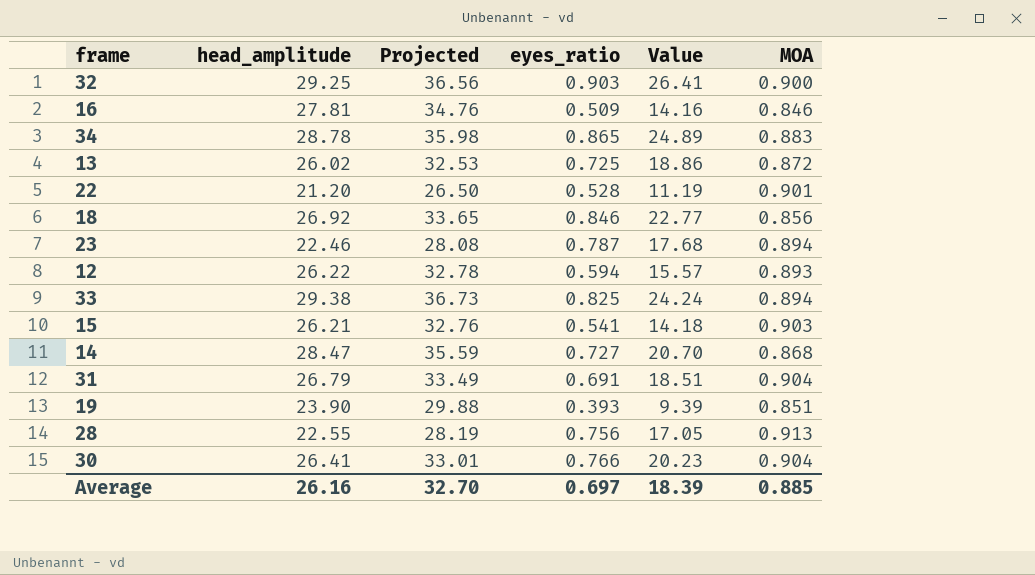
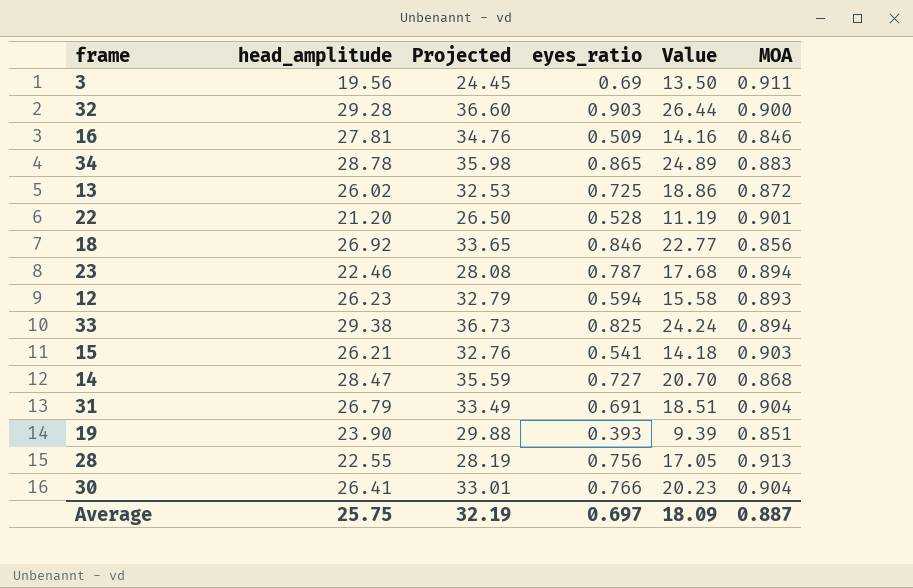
row 3: none -> 19.56 | 24.45 | 0.69 | 13.50 | 0.911
32 | head_amplitude: 29.25 -> 29.28
32 | Projected: 36.56 -> 36.60
32 | Value: 26.41 -> 26.44
12 | head_amplitude: 26.22 -> 26.23
12 | Projected: 32.78 -> 32.79
12 | Value: 15.57 -> 15.58
Average | head_amplitude: 26.16 -> 25.75
Average | Projected: 32.70 -> 32.19
Average | Value: 18.39 -> 18.09
Average | MOA: 0.885 -> 0.887

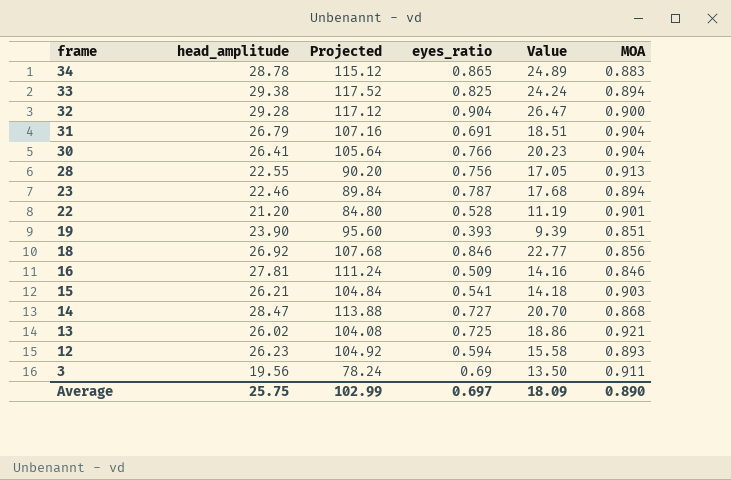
row order: none -> frame descending
column Projected | formula: [head_amplitude] * 1.25 -> [head_amplitude] * 4
32 | eyes_ratio: 0.903 -> 0.904
32 | Value: 26.44 -> 26.47
13 | MOA: 0.872 -> 0.921
Average | Projected: 32.19 -> 102.99
Average | MOA: 0.887 -> 0.890

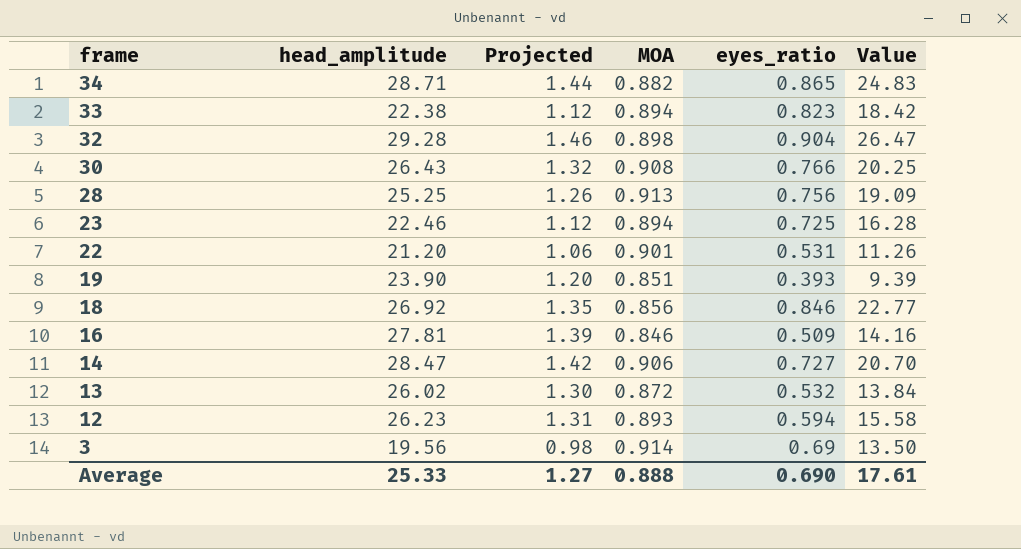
column Projected | formula: [head_amplitude] * 4 -> [head_amplitude] * 0.05
column MOA | position: 6 -> 4
row 31: 26.79 | 107.16 | 0.691 | 18.51 | 0.904 -> none
row 15: 26.21 | 104.84 | 0.541 | 14.18 | 0.903 -> none
34 | head_amplitude: 28.78 -> 28.71
34 | MOA: 0.883 -> 0.882
34 | Value: 24.89 -> 24.83
33 | head_amplitude: 29.38 -> 22.38
33 | eyes_ratio: 0.825 -> 0.823
33 | Value: 24.24 -> 18.42
32 | MOA: 0.900 -> 0.898
30 | head_amplitude: 26.41 -> 26.43
30 | MOA: 0.904 -> 0.908
30 | Value: 20.23 -> 20.25
28 | head_amplitude: 22.55 -> 25.25
28 | Value: 17.05 -> 19.09
23 | eyes_ratio: 0.787 -> 0.725
23 | Value: 17.68 -> 16.28
22 | eyes_ratio: 0.528 -> 0.531
22 | Value: 11.19 -> 11.26
14 | MOA: 0.868 -> 0.906
13 | MOA: 0.921 -> 0.872
13 | eyes_ratio: 0.725 -> 0.532
13 | Value: 18.86 -> 13.84
3 | MOA: 0.911 -> 0.914
Average | head_amplitude: 25.75 -> 25.33
Average | Projected: 102.99 -> 1.27
Average | MOA: 0.890 -> 0.888
Average | eyes_ratio: 0.697 -> 0.690
Average | Value: 18.09 -> 17.61

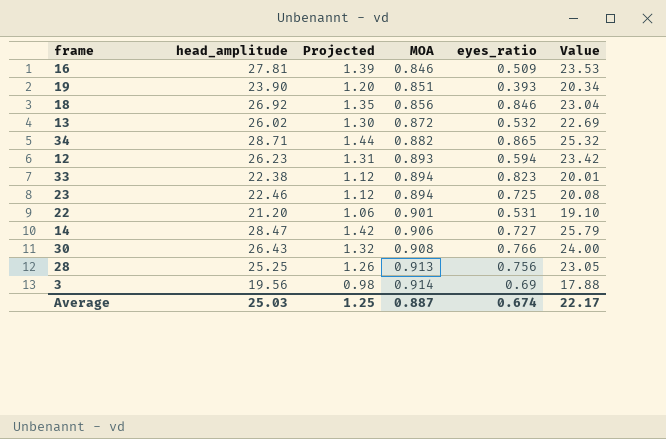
row order: frame descending -> MOA ascending
column Value | formula: [head_amplitude] * [eyes_ratio] -> [head_amplitude] * [MOA]
row 32: 29.28 | 1.46 | 0.898 | 0.904 | 26.47 -> none
Average | head_amplitude: 25.33 -> 25.03
Average | Projected: 1.27 -> 1.25
Average | MOA: 0.888 -> 0.887
Average | eyes_ratio: 0.690 -> 0.674
Average | Value: 17.61 -> 22.17

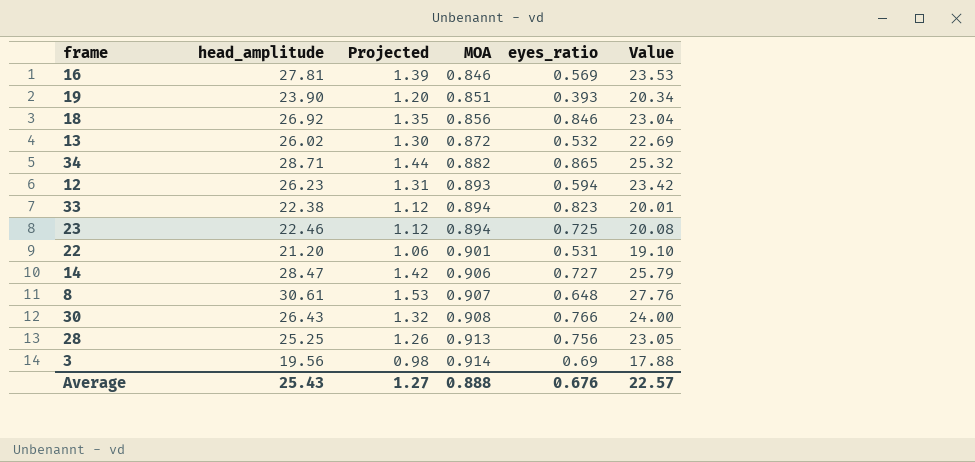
16 | eyes_ratio: 0.509 -> 0.569
row 8: none -> 30.61 | 1.53 | 0.907 | 0.648 | 27.76
Average | head_amplitude: 25.03 -> 25.43
Average | Projected: 1.25 -> 1.27
Average | MOA: 0.887 -> 0.888
Average | eyes_ratio: 0.674 -> 0.676
Average | Value: 22.17 -> 22.57

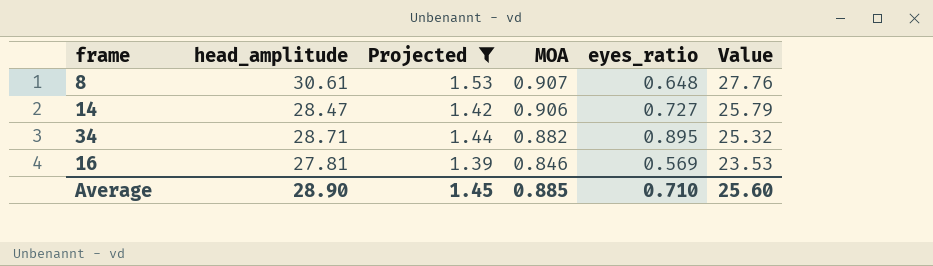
filter: none -> Projected >= 1.39
row order: MOA ascending -> MOA descending
34 | eyes_ratio: 0.865 -> 0.895
Average | head_amplitude: 25.43 -> 28.90
Average | Projected: 1.27 -> 1.45
Average | MOA: 0.888 -> 0.885
Average | eyes_ratio: 0.676 -> 0.710
Average | Value: 22.57 -> 25.60

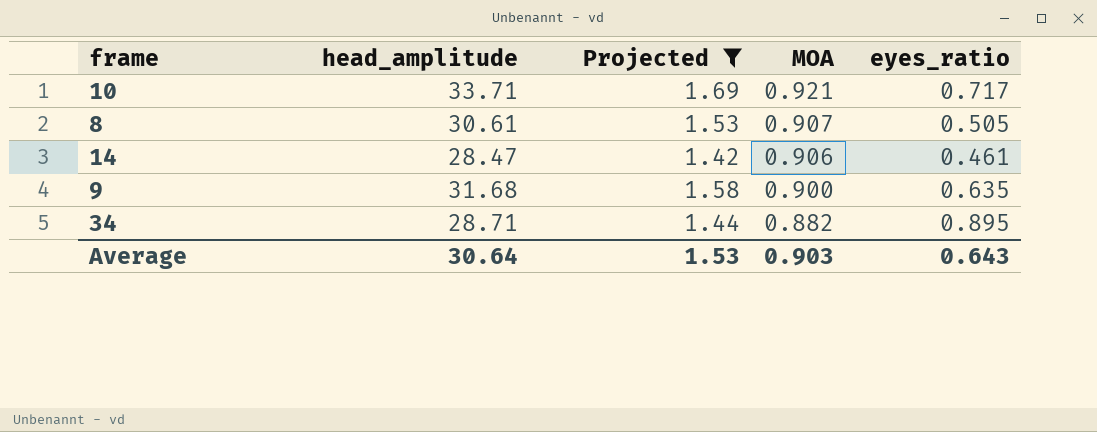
column Value | formula: [head_amplitude] * [MOA] -> none
row 16: 27.81 | 1.39 | 0.846 | 0.569 | 23.53 -> none
row 10: none -> 33.71 | 1.69 | 0.921 | 0.717
8 | eyes_ratio: 0.648 -> 0.505
14 | eyes_ratio: 0.727 -> 0.461
row 9: none -> 31.68 | 1.58 | 0.900 | 0.635
Average | head_amplitude: 28.90 -> 30.64
Average | Projected: 1.45 -> 1.53
Average | MOA: 0.885 -> 0.903
Average | eyes_ratio: 0.710 -> 0.643

